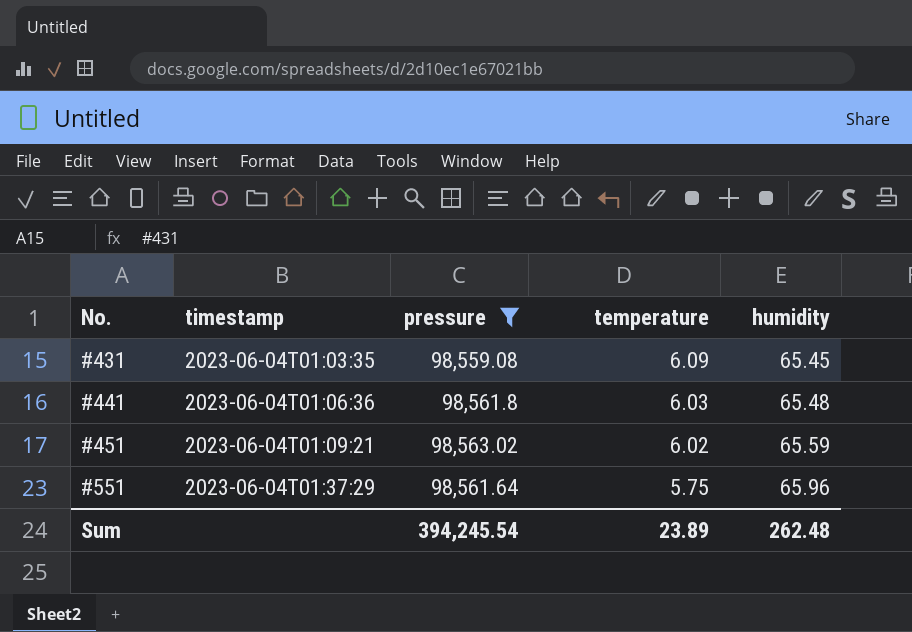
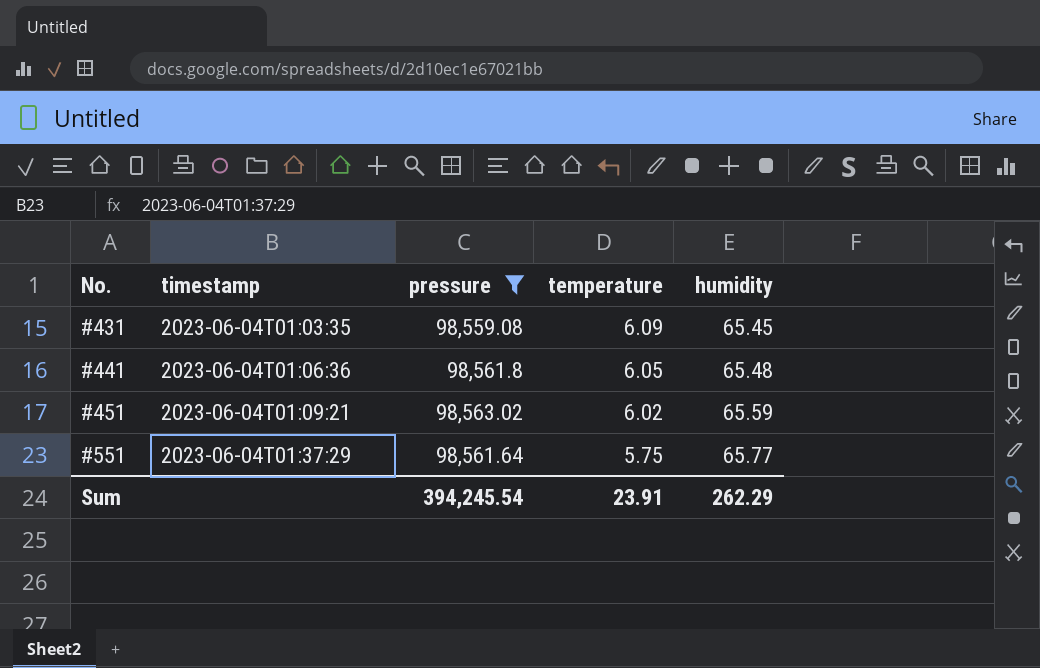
#441 | temperature: 6.03 -> 6.05
#551 | humidity: 65.96 -> 65.77
Sum | temperature: 23.89 -> 23.91
Sum | humidity: 262.48 -> 262.29

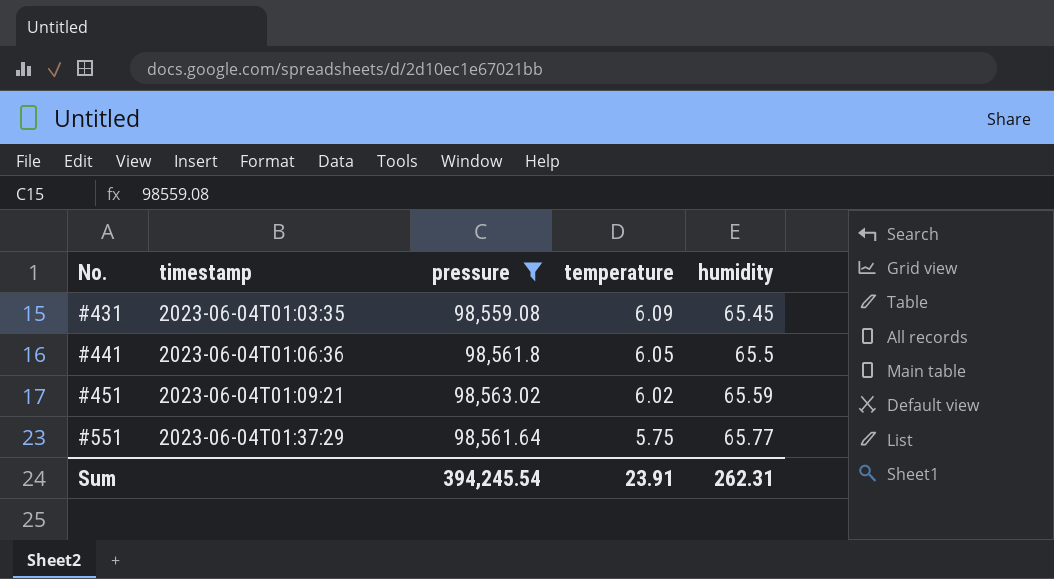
#441 | humidity: 65.48 -> 65.5
Sum | humidity: 262.29 -> 262.31

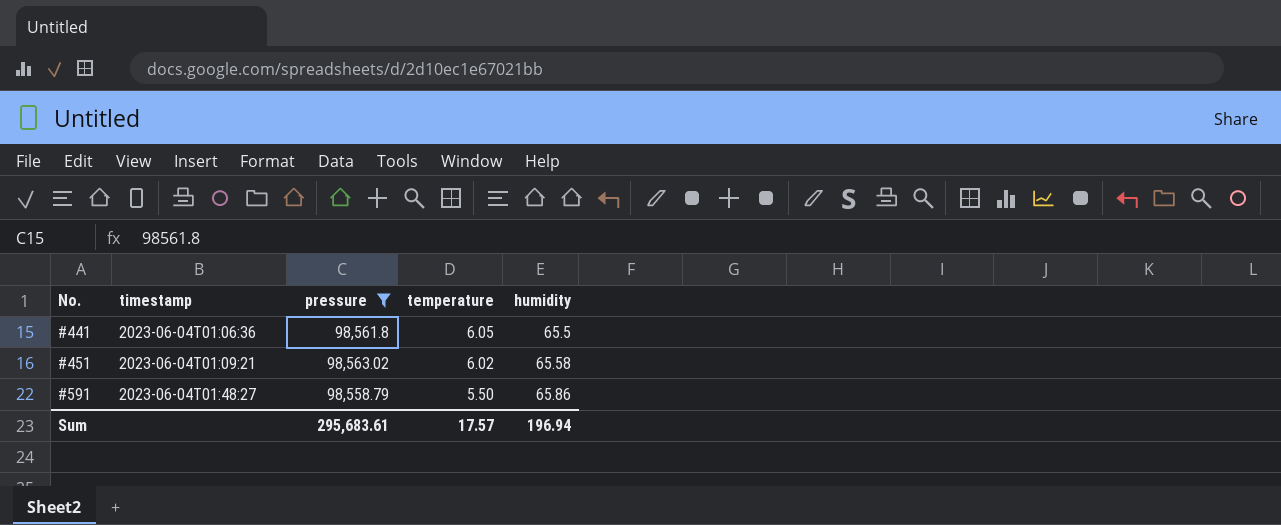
row #431: 2023-06-04T01:03:35 | 98,559.08 | 6.09 | 65.45 -> none
row #551: 2023-06-04T01:37:29 | 98,561.64 | 5.75 | 65.77 -> none
#451 | humidity: 65.59 -> 65.58
row #591: none -> 2023-06-04T01:48:27 | 98,558.79 | 5.50 | 65.86
Sum | pressure: 394,245.54 -> 295,683.61
Sum | temperature: 23.91 -> 17.57
Sum | humidity: 262.31 -> 196.94

